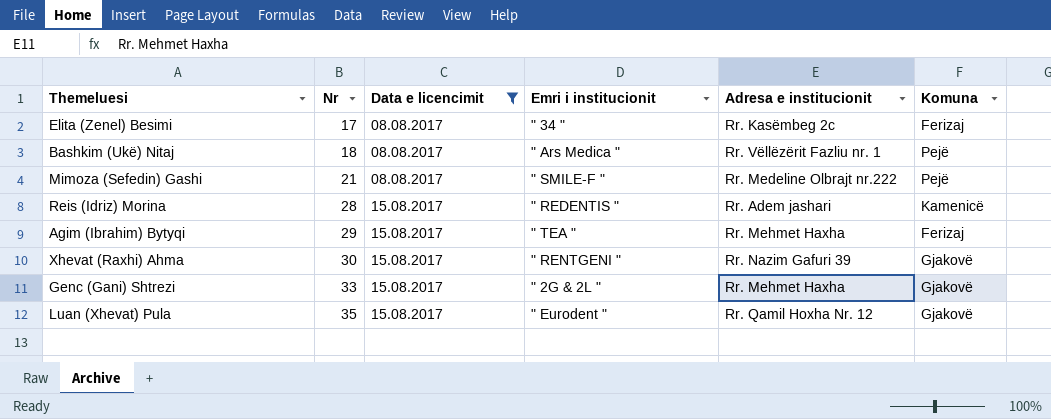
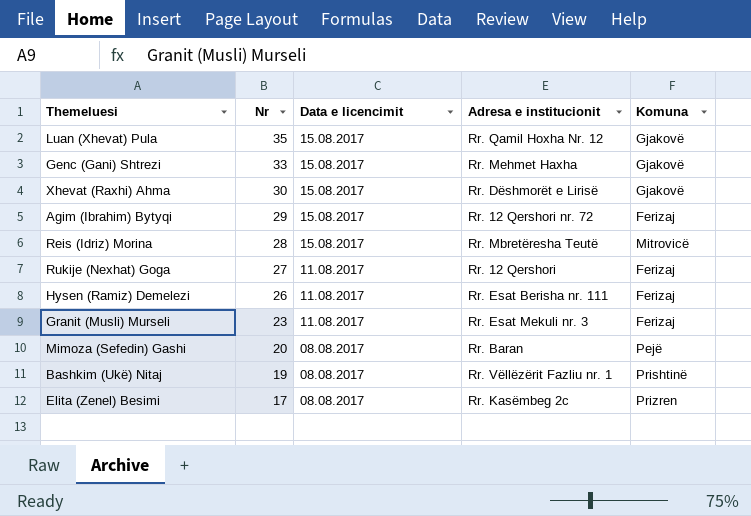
filter: Data e licencimit != 11.08.2017 -> none
row order: Nr ascending -> Nr descending
column Emri i institucionit | position: 4 -> none
Xhevat (Raxhi) Ahma | Adresa e institucionit: Rr. Nazim Gafuri 39 -> Rr. Dëshmorët e Lirisë
Agim (Ibrahim) Bytyqi | Adresa e institucionit: Rr. Mehmet Haxha -> Rr. 12 Qershori nr. 72
Reis (Idriz) Morina | Adresa e institucionit: Rr. Adem jashari -> Rr. Mbretëresha Teutë
Reis (Idriz) Morina | Komuna: Kamenicë -> Mitrovicë
Mimoza (Sefedin) Gashi | Nr: 21 -> 20
Mimoza (Sefedin) Gashi | Adresa e institucionit: Rr. Medeline Olbrajt nr.222 -> Rr. Baran
Bashkim (Ukë) Nitaj | Nr: 18 -> 19
Bashkim (Ukë) Nitaj | Komuna: Pejë -> Prishtinë
Elita (Zenel) Besimi | Komuna: Ferizaj -> Prizren

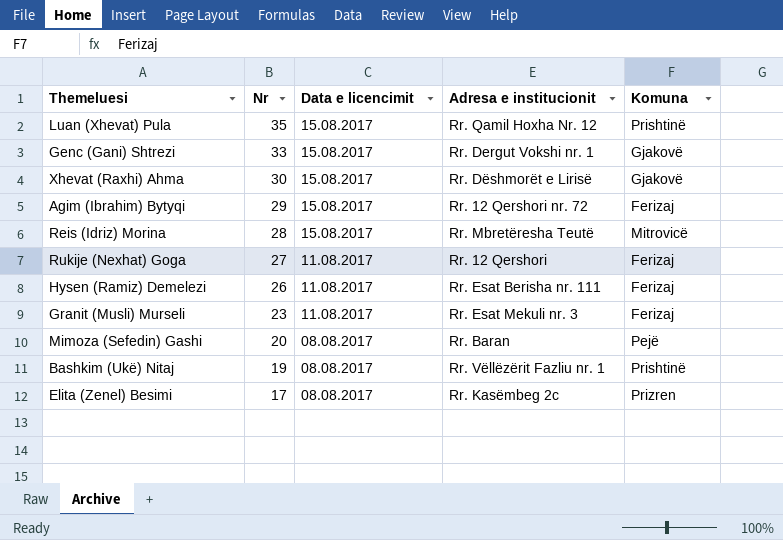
Luan (Xhevat) Pula | Komuna: Gjakovë -> Prishtinë
Genc (Gani) Shtrezi | Adresa e institucionit: Rr. Mehmet Haxha -> Rr. Dergut Vokshi nr. 1

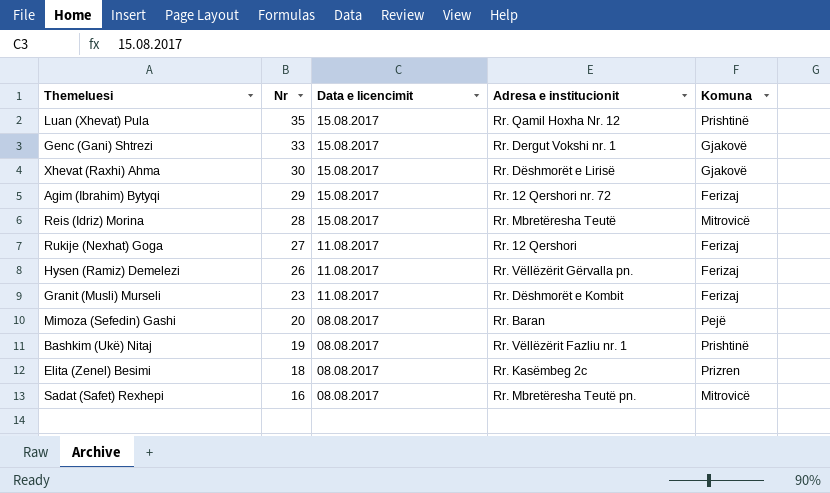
Hysen (Ramiz) Demelezi | Adresa e institucionit: Rr. Esat Berisha nr. 111 -> Rr. Vëllëzërit Gërvalla pn.
Granit (Musli) Murseli | Adresa e institucionit: Rr. Esat Mekuli nr. 3 -> Rr. Dëshmorët e Kombit
Elita (Zenel) Besimi | Nr: 17 -> 18
row Sadat (Safet) Rexhepi: none -> 16 | 08.08.2017 | Rr. Mbretëresha Teutë pn. | Mitrovicë

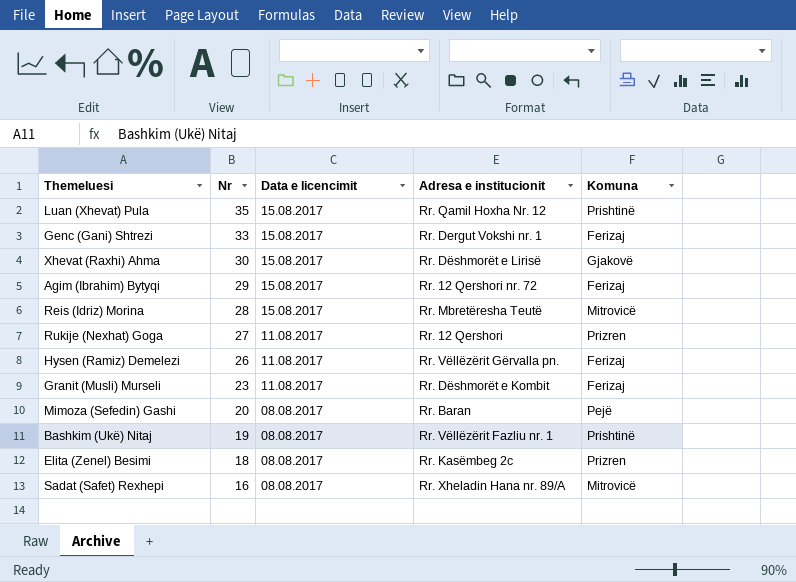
Genc (Gani) Shtrezi | Komuna: Gjakovë -> Ferizaj
Rukije (Nexhat) Goga | Komuna: Ferizaj -> Prizren
Sadat (Safet) Rexhepi | Adresa e institucionit: Rr. Mbretëresha Teutë pn. -> Rr. Xheladin Hana nr. 89/A

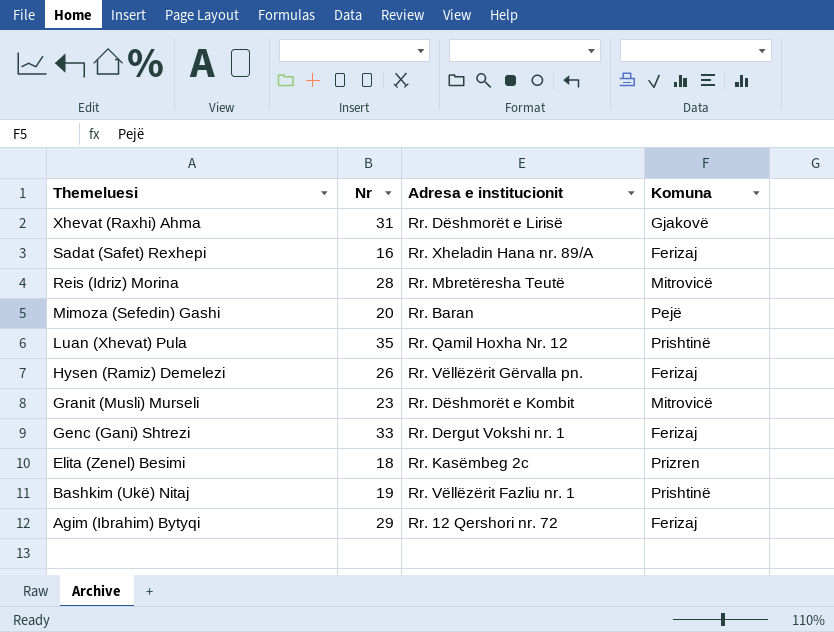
row order: Nr descending -> Themeluesi descending
column Data e licencimit | position: 3 -> none
row Rukije (Nexhat) Goga: 27 | 11.08.2017 | Rr. 12 Qershori | Prizren -> none
Xhevat (Raxhi) Ahma | Nr: 30 -> 31
Sadat (Safet) Rexhepi | Komuna: Mitrovicë -> Ferizaj
Granit (Musli) Murseli | Komuna: Ferizaj -> Mitrovicë

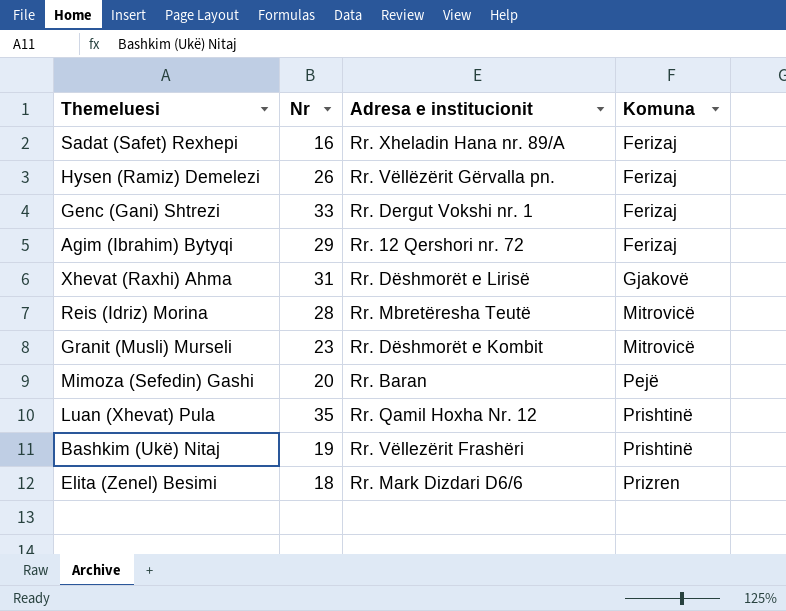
row order: Themeluesi descending -> Komuna ascending
Bashkim (Ukë) Nitaj | Adresa e institucionit: Rr. Vëllëzërit Fazliu nr. 1 -> Rr. Vëllezërit Frashëri
Elita (Zenel) Besimi | Adresa e institucionit: Rr. Kasëmbeg 2c -> Rr. Mark Dizdari D6/6

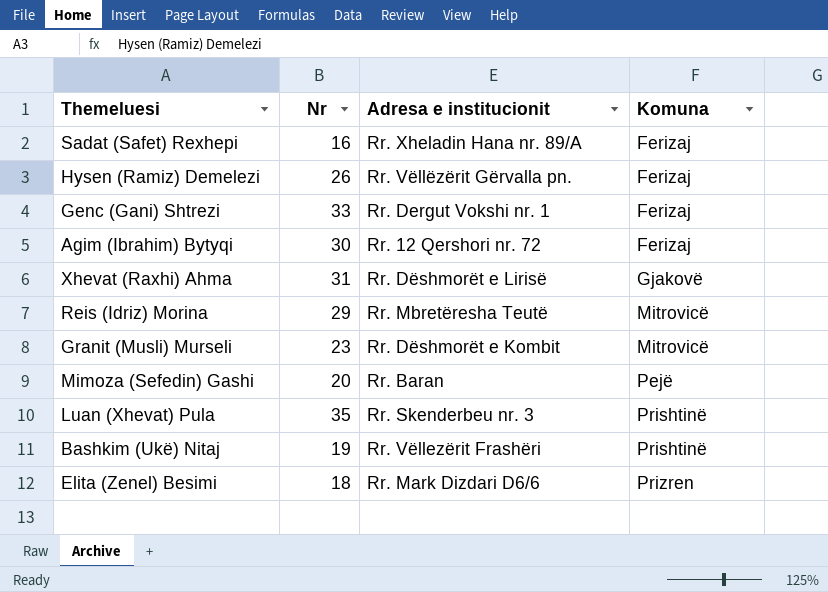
Agim (Ibrahim) Bytyqi | Nr: 29 -> 30
Reis (Idriz) Morina | Nr: 28 -> 29
Luan (Xhevat) Pula | Adresa e institucionit: Rr. Qamil Hoxha Nr. 12 -> Rr. Skenderbeu nr. 3

